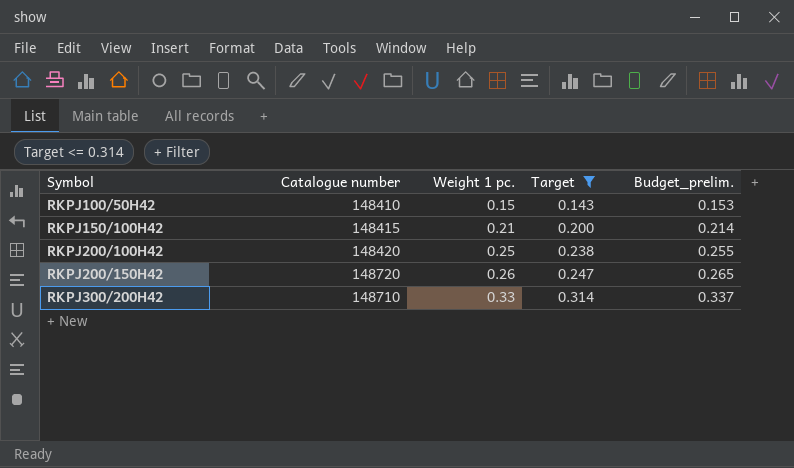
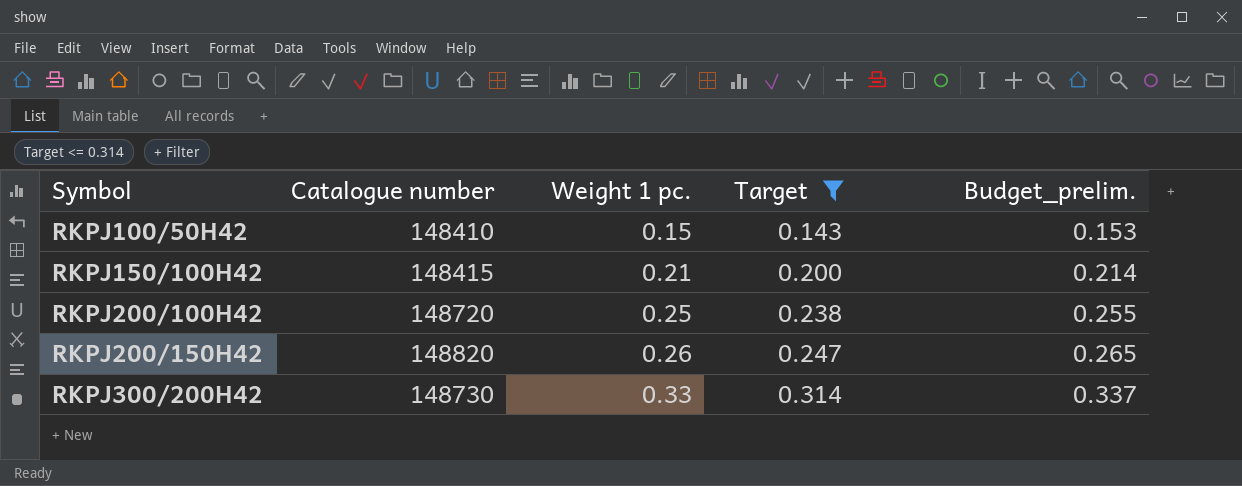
RKPJ200/100H42 | Catalogue number: 148420 -> 148720
RKPJ200/150H42 | Catalogue number: 148720 -> 148820
RKPJ300/200H42 | Catalogue number: 148710 -> 148730

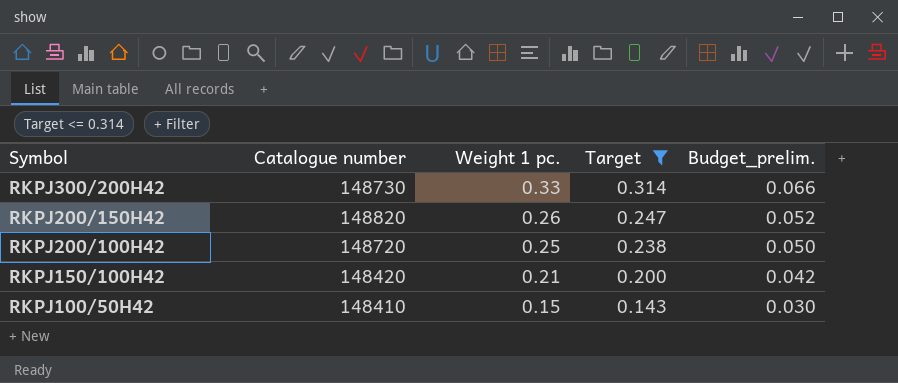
row order: Symbol ascending -> Symbol descending
column Budget_prelim. | formula: [Weight 1 pc.] * 1.02 -> [Weight 1 pc.] * 0.2
RKPJ150/100H42 | Catalogue number: 148415 -> 148420

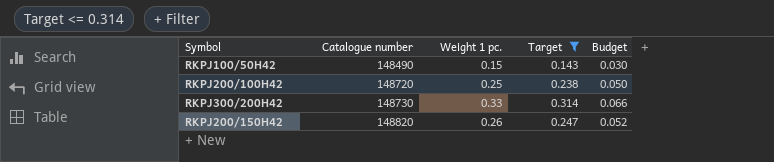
row order: Symbol descending -> Catalogue number ascending
column name: Budget_prelim. -> Budget
row RKPJ150/100H42: 148420 | 0.21 | 0.200 | 0.042 -> none
RKPJ100/50H42 | Catalogue number: 148410 -> 148490

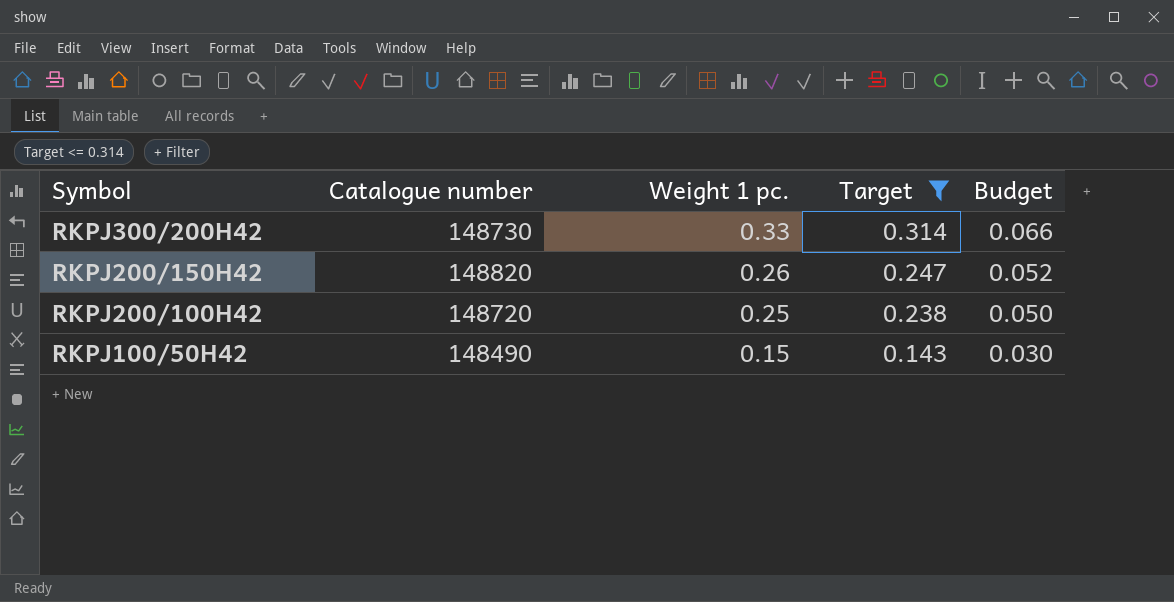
row order: Catalogue number ascending -> Symbol descending

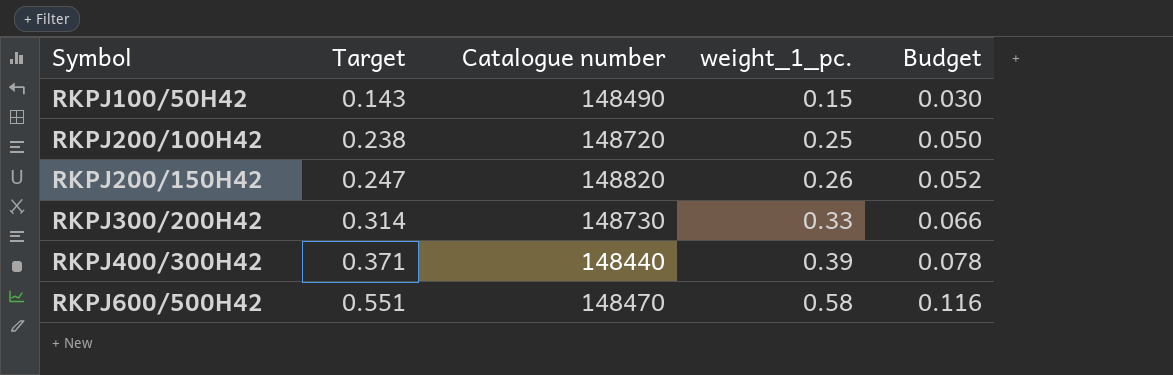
filter: Target <= 0.314 -> none
row order: Symbol descending -> Symbol ascending
column Target | position: 4 -> 2
column name: Weight 1 pc. -> weight_1_pc.

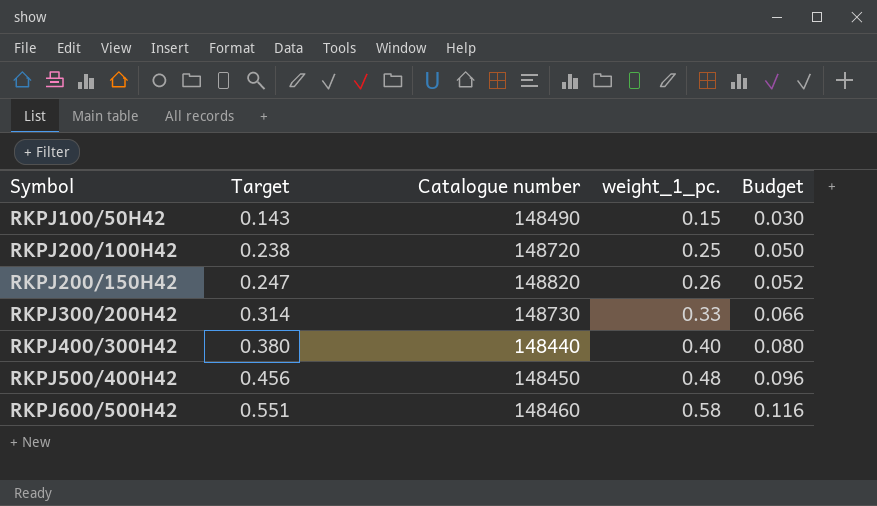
RKPJ400/300H42 | Target: 0.371 -> 0.380
RKPJ400/300H42 | weight_1_pc.: 0.39 -> 0.40
RKPJ400/300H42 | Budget: 0.078 -> 0.080
row RKPJ500/400H42: none -> 0.456 | 148450 | 0.48 | 0.096
RKPJ600/500H42 | Catalogue number: 148470 -> 148460

